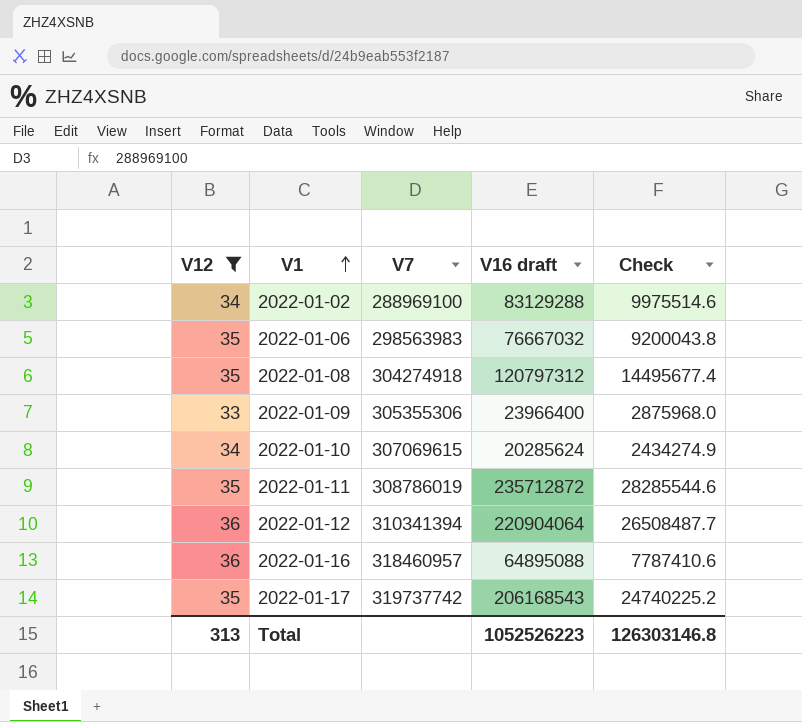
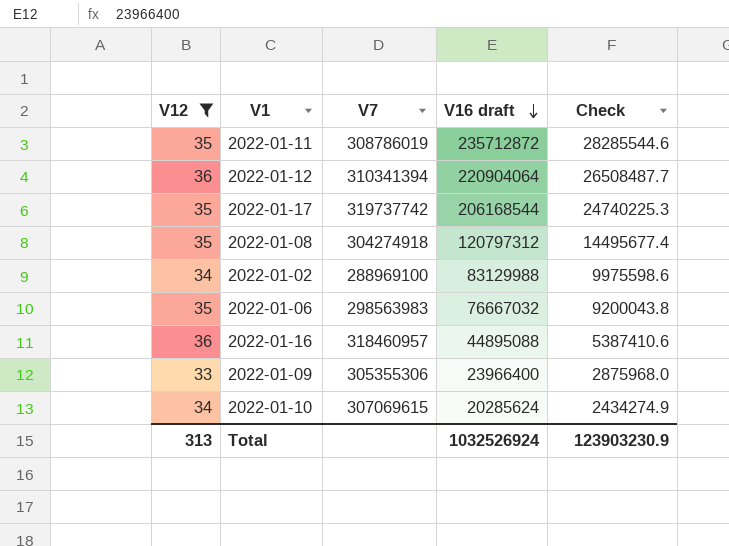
row order: V1 ascending -> V16 draft descending
2022-01-17 | V16 draft: 206168543 -> 206168544
2022-01-17 | Check: 24740225.2 -> 24740225.3
2022-01-02 | V16 draft: 83129288 -> 83129988
2022-01-02 | Check: 9975514.6 -> 9975598.6
2022-01-16 | V16 draft: 64895088 -> 44895088
2022-01-16 | Check: 7787410.6 -> 5387410.6
Total | V16 draft: 1052526223 -> 1032526924
Total | Check: 126303146.8 -> 123903230.9

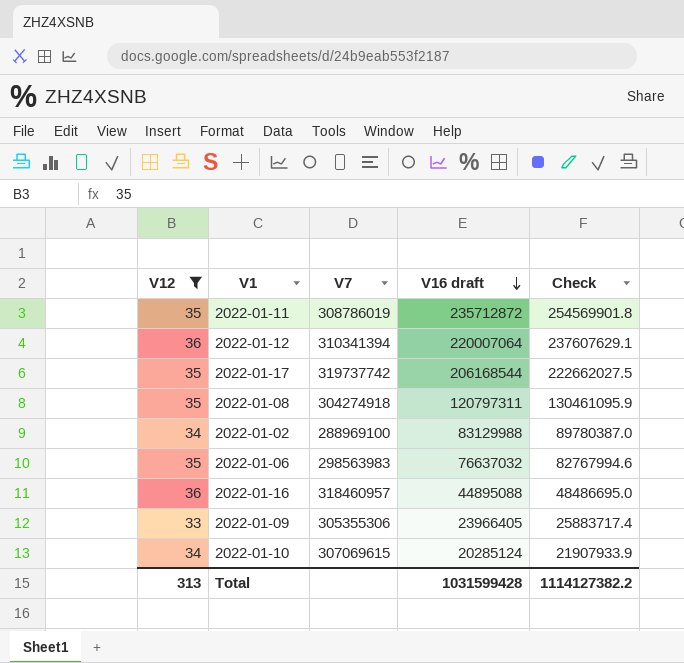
column Check | formula: [V16 draft] * 0.12 -> [V16 draft] * 1.08
2022-01-12 | V16 draft: 220904064 -> 220007064
2022-01-08 | V16 draft: 120797312 -> 120797311
2022-01-06 | V16 draft: 76667032 -> 76637032
2022-01-09 | V16 draft: 23966400 -> 23966405
2022-01-10 | V16 draft: 20285624 -> 20285124
Total | V16 draft: 1032526924 -> 1031599428
Total | Check: 123903230.9 -> 1114127382.2

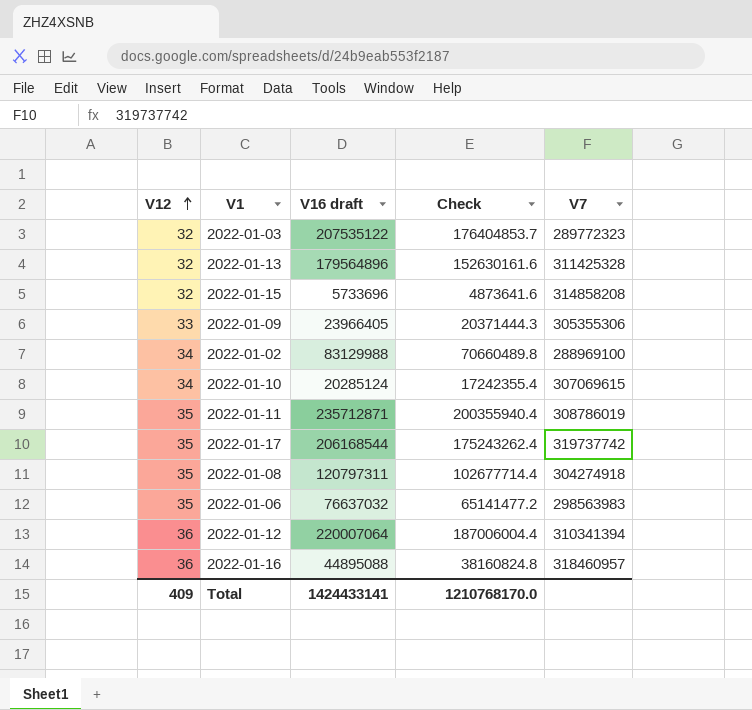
filter: V12 != 32 -> none
row order: V16 draft descending -> V12 ascending
column Check | formula: [V16 draft] * 1.08 -> [V16 draft] * 0.85
column V7 | position: 3 -> 5
2022-01-11 | V16 draft: 235712872 -> 235712871
Total | V12: 313 -> 409
Total | V16 draft: 1031599428 -> 1424433141
Total | Check: 1114127382.2 -> 1210768170.0

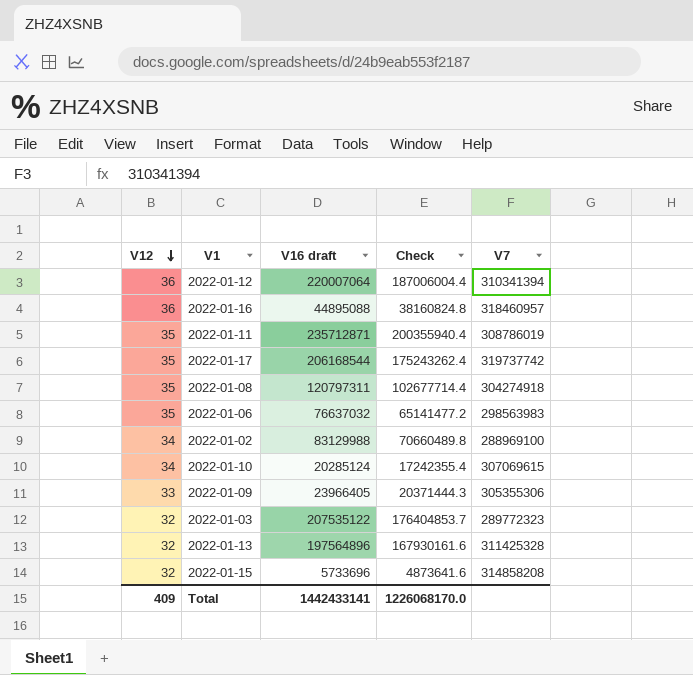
row order: V12 ascending -> V12 descending
2022-01-13 | V16 draft: 179564896 -> 197564896
2022-01-13 | Check: 152630161.6 -> 167930161.6
Total | V16 draft: 1424433141 -> 1442433141
Total | Check: 1210768170.0 -> 1226068170.0

